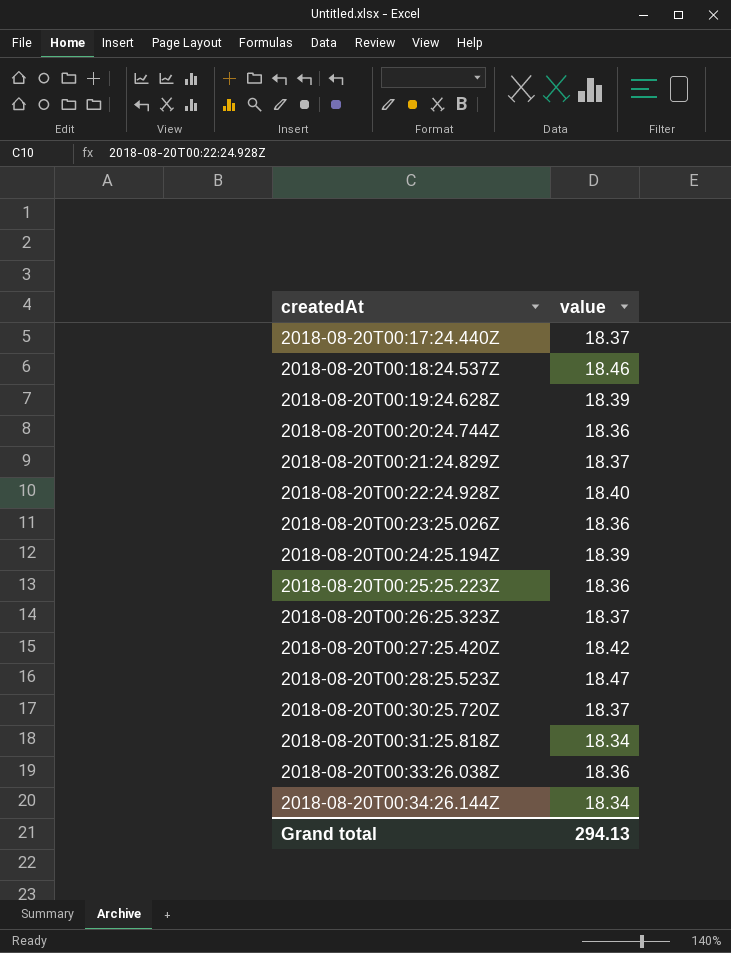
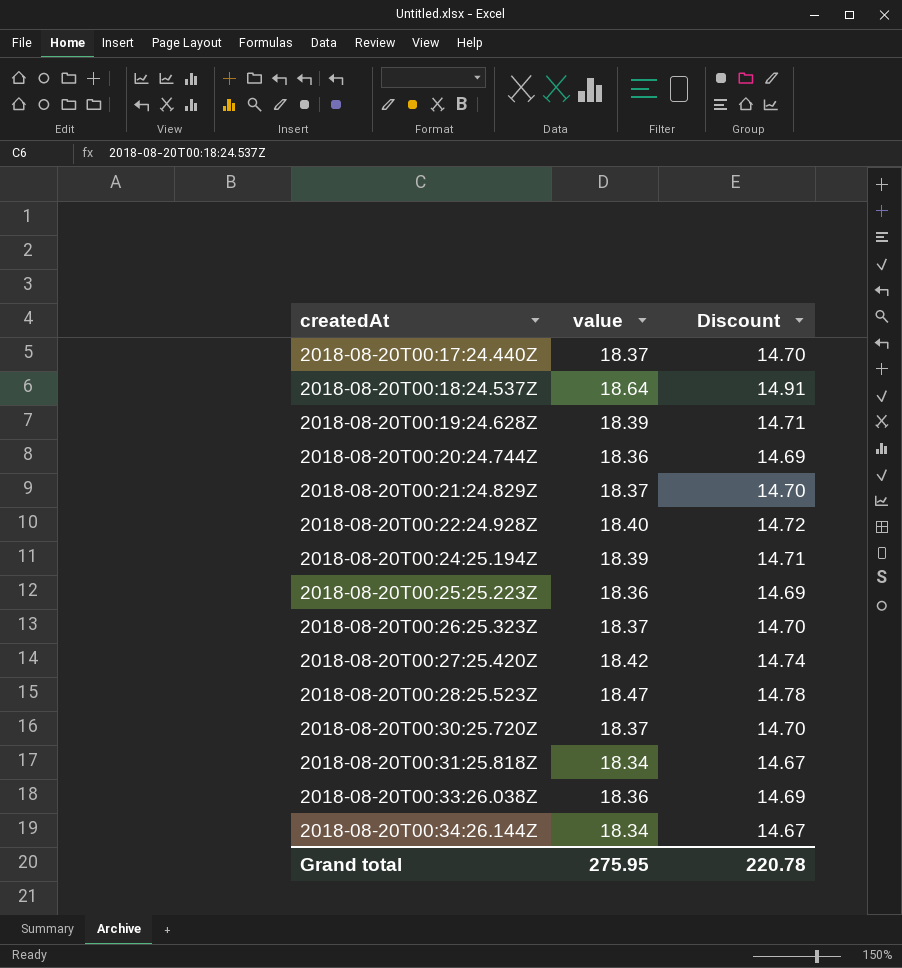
column Discount | formula: none -> [value] * 0.8
row 2018-08-20T00:23:25.026Z: 18.36 -> none
2018-08-20T00:18:24.537Z | value: 18.46 -> 18.64
Grand total | value: 294.13 -> 275.95

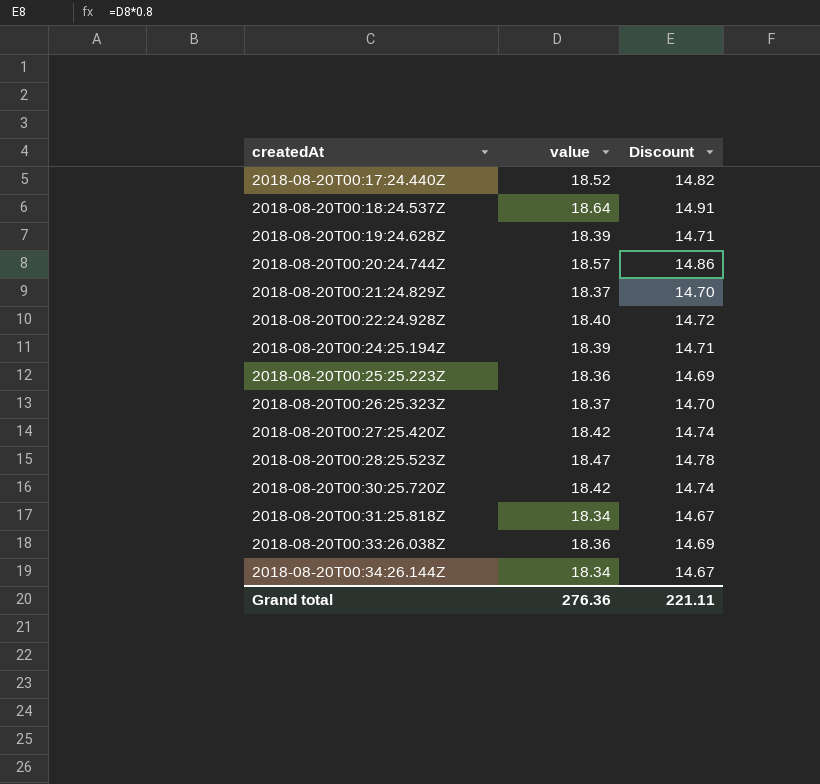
2018-08-20T00:17:24.440Z | value: 18.37 -> 18.52
2018-08-20T00:17:24.440Z | Discount: 14.70 -> 14.82
2018-08-20T00:20:24.744Z | value: 18.36 -> 18.57
2018-08-20T00:20:24.744Z | Discount: 14.69 -> 14.86
2018-08-20T00:30:25.720Z | value: 18.37 -> 18.42
2018-08-20T00:30:25.720Z | Discount: 14.70 -> 14.74
Grand total | value: 275.95 -> 276.36
Grand total | Discount: 220.78 -> 221.11

